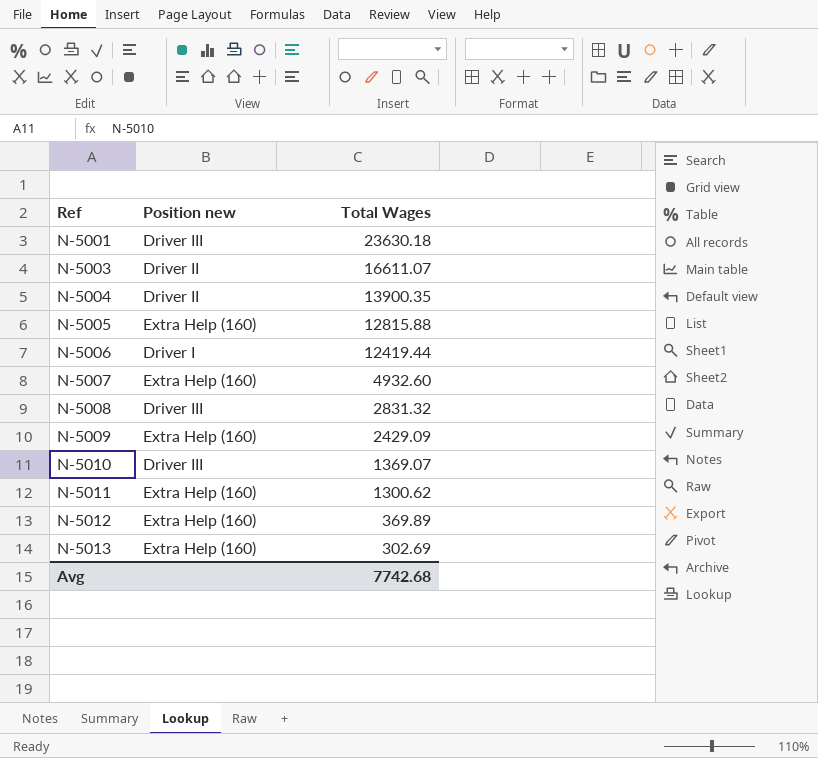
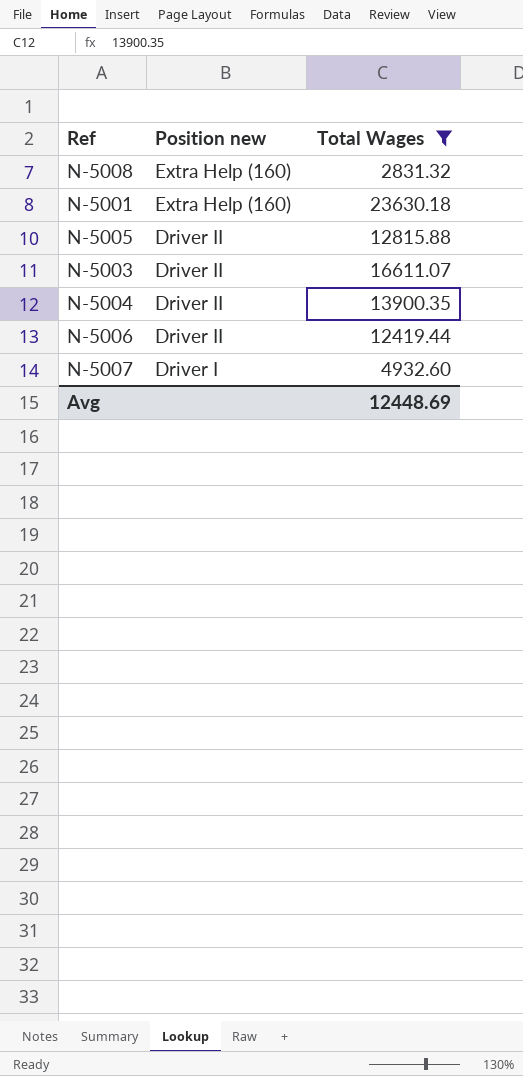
filter: none -> Total Wages >= 2831.32
row order: Ref ascending -> Position new descending
N-5008 | Position new: Driver III -> Extra Help (160)
N-5001 | Position new: Driver III -> Extra Help (160)
N-5005 | Position new: Extra Help (160) -> Driver II
N-5006 | Position new: Driver I -> Driver II
N-5007 | Position new: Extra Help (160) -> Driver I
Avg | Total Wages: 7742.68 -> 12448.69

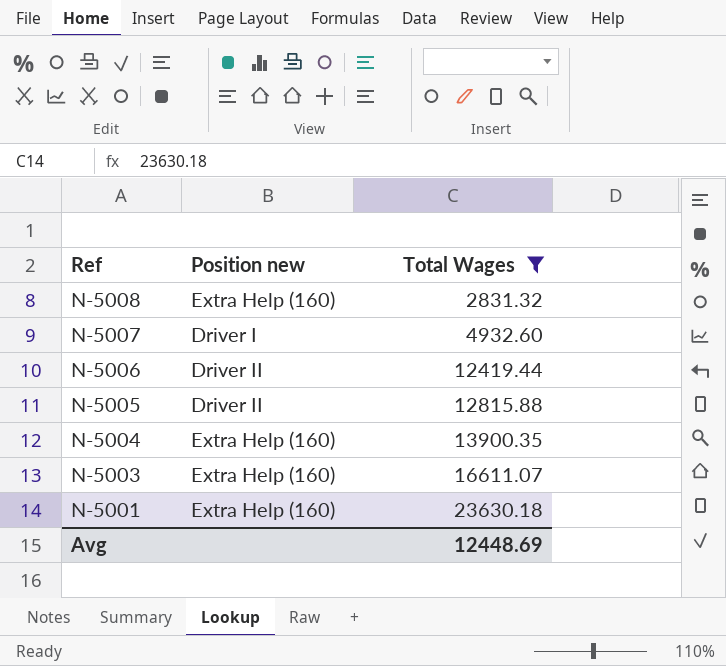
row order: Position new descending -> Ref descending
N-5004 | Position new: Driver II -> Extra Help (160)
N-5003 | Position new: Driver II -> Extra Help (160)

